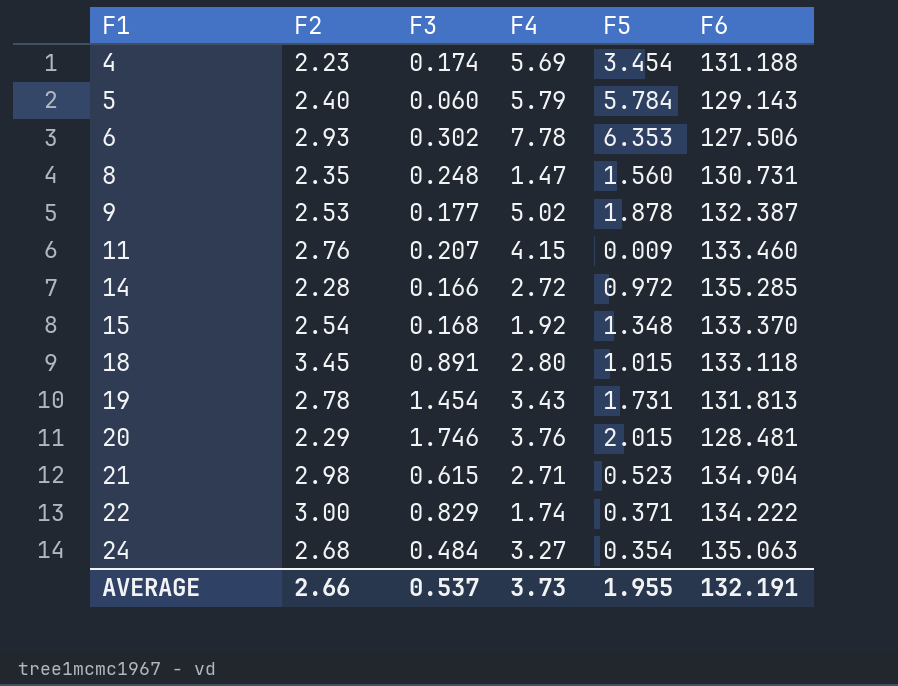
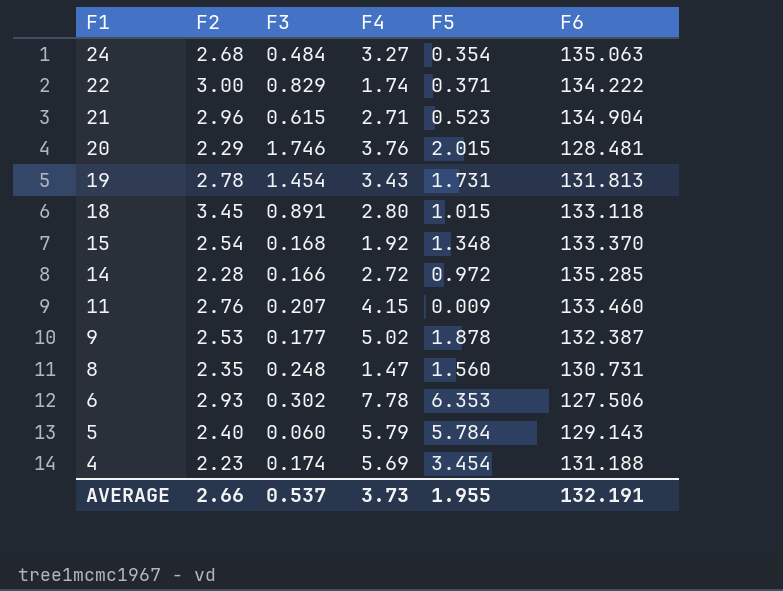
row order: F1 ascending -> F1 descending
21 | F2: 2.98 -> 2.96

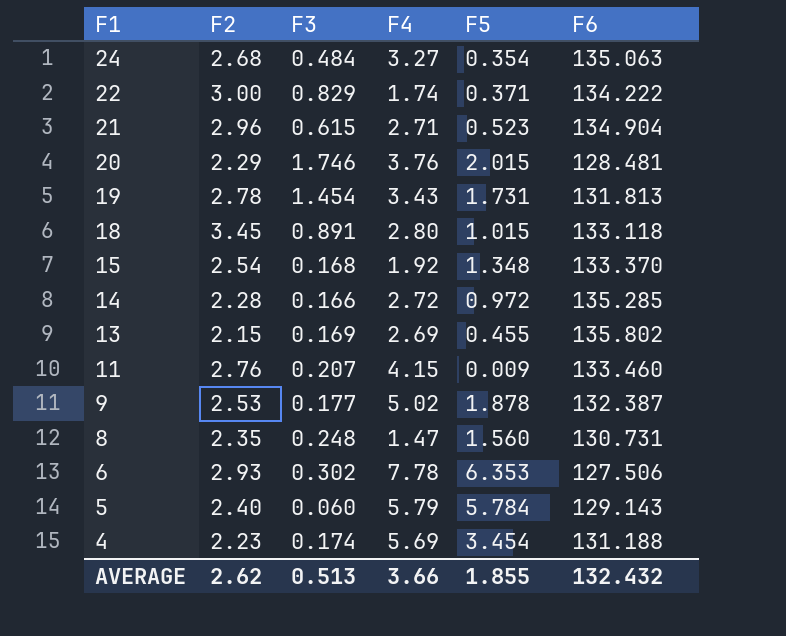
row 13: none -> 2.15 | 0.169 | 2.69 | 0.455 | 135.802
AVERAGE | F2: 2.66 -> 2.62
AVERAGE | F3: 0.537 -> 0.513
AVERAGE | F4: 3.73 -> 3.66
AVERAGE | F5: 1.955 -> 1.855
AVERAGE | F6: 132.191 -> 132.432

